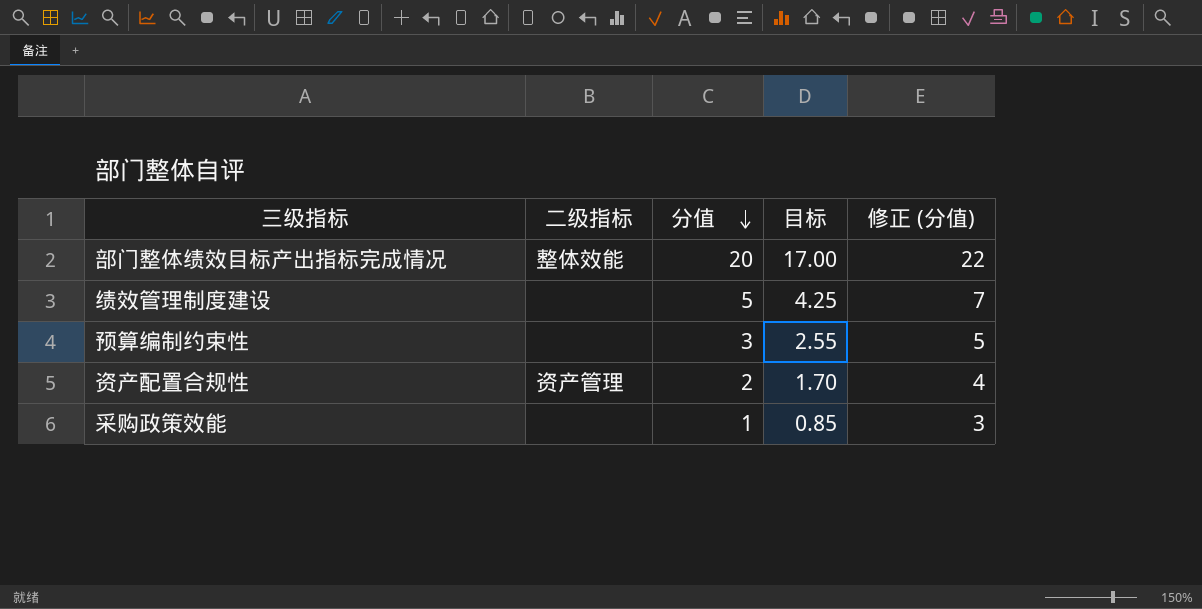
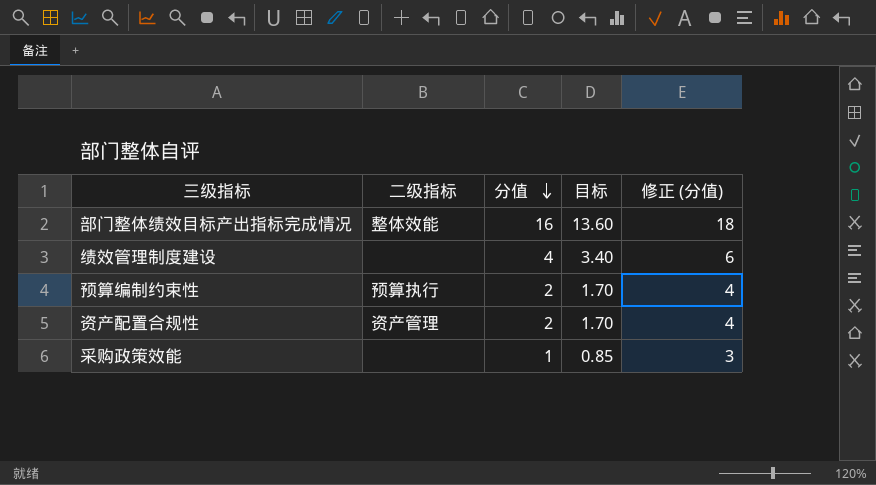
部门整体绩效目标产出指标完成情况 | 分值: 20 -> 16
部门整体绩效目标产出指标完成情况 | 目标: 17.00 -> 13.60
部门整体绩效目标产出指标完成情况 | 修正 (分值): 22 -> 18
绩效管理制度建设 | 分值: 5 -> 4
绩效管理制度建设 | 目标: 4.25 -> 3.40
绩效管理制度建设 | 修正 (分值): 7 -> 6
预算编制约束性 | 二级指标: none -> 预算执行
预算编制约束性 | 分值: 3 -> 2
预算编制约束性 | 目标: 2.55 -> 1.70
预算编制约束性 | 修正 (分值): 5 -> 4

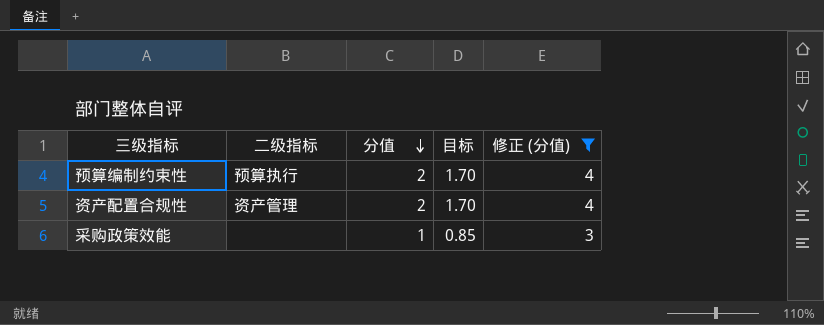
filter: none -> 修正 (分值) <= 4

